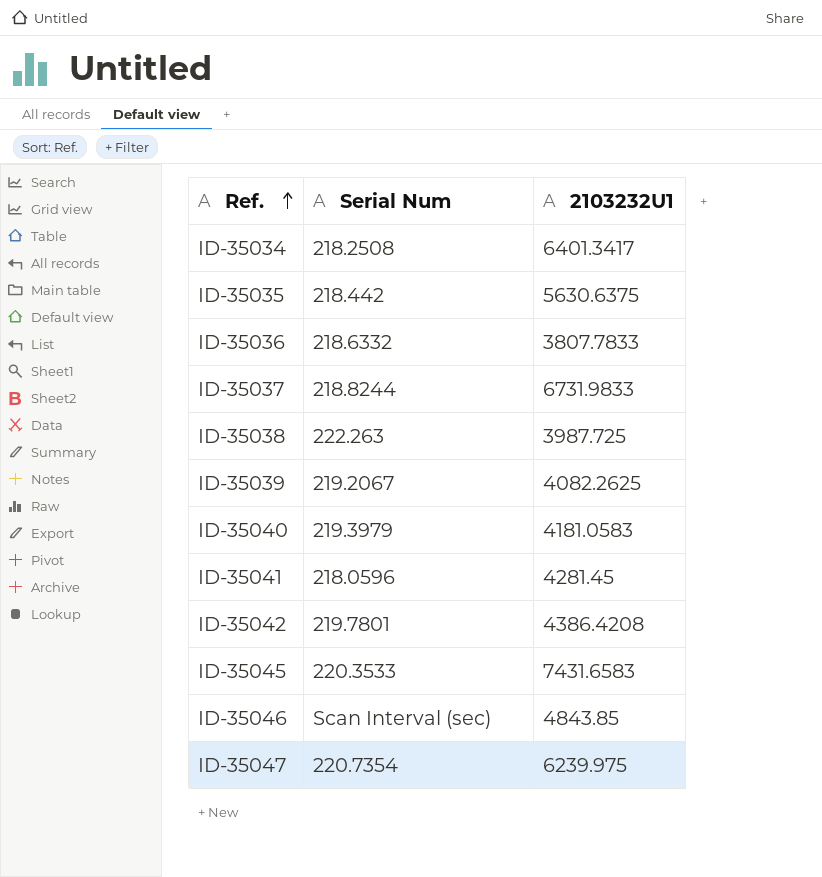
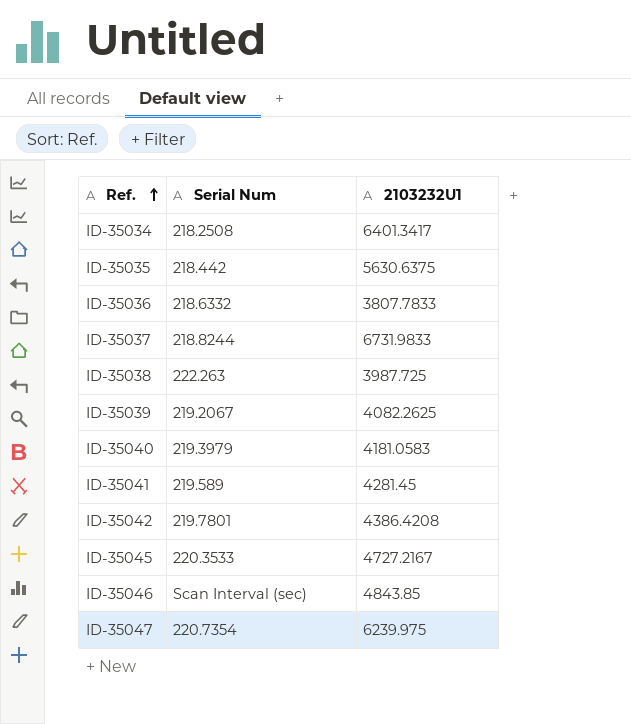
ID-35041 | Serial Num: 218.0596 -> 219.589
ID-35045 | 2103232U1: 7431.6583 -> 4727.2167

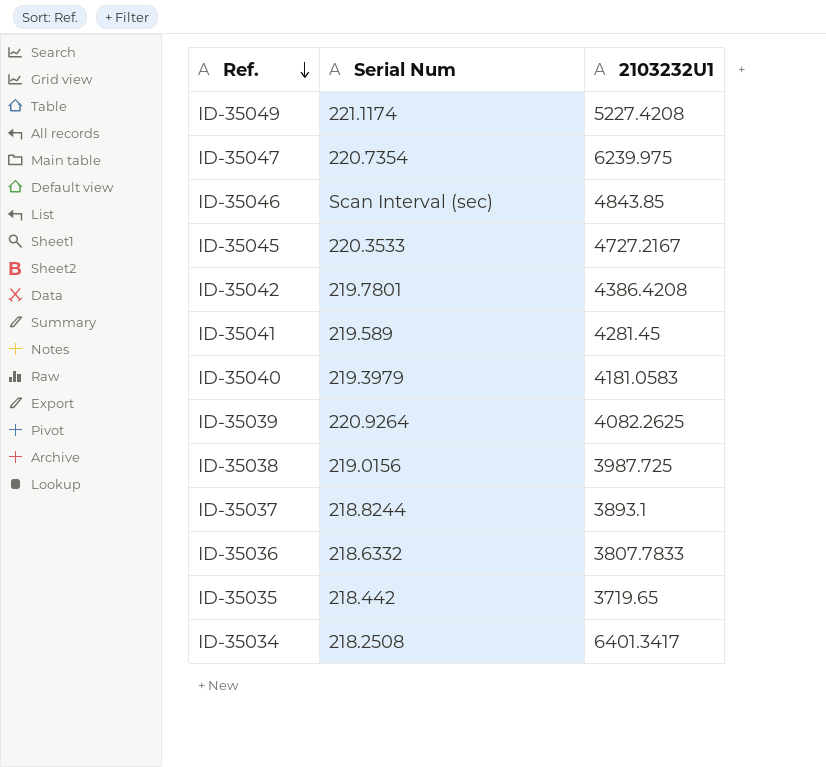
row order: Ref. ascending -> Ref. descending
row ID-35049: none -> 221.1174 | 5227.4208
ID-35039 | Serial Num: 219.2067 -> 220.9264
ID-35038 | Serial Num: 222.263 -> 219.0156
ID-35037 | 2103232U1: 6731.9833 -> 3893.1
ID-35035 | 2103232U1: 5630.6375 -> 3719.65

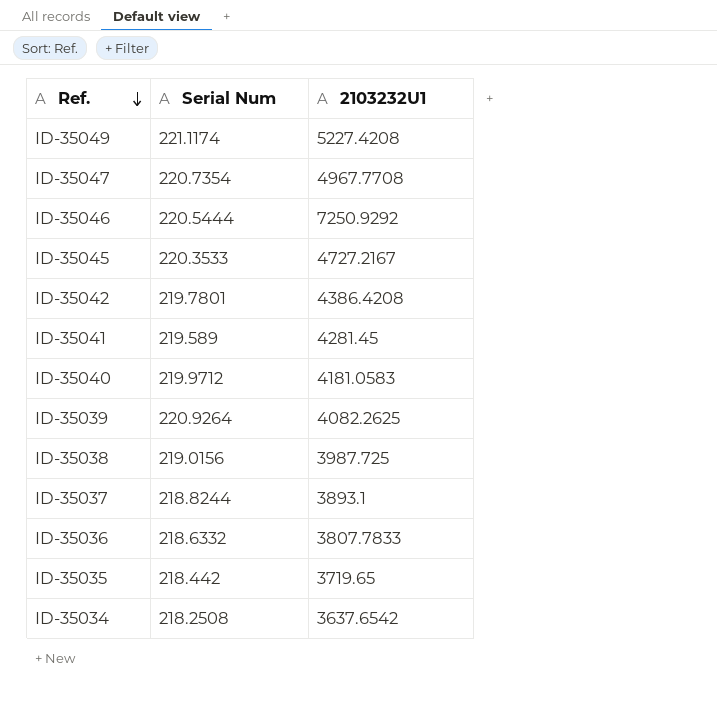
ID-35047 | 2103232U1: 6239.975 -> 4967.7708
ID-35046 | Serial Num: Scan Interval (sec) -> 220.5444
ID-35046 | 2103232U1: 4843.85 -> 7250.9292
ID-35040 | Serial Num: 219.3979 -> 219.9712
ID-35034 | 2103232U1: 6401.3417 -> 3637.6542

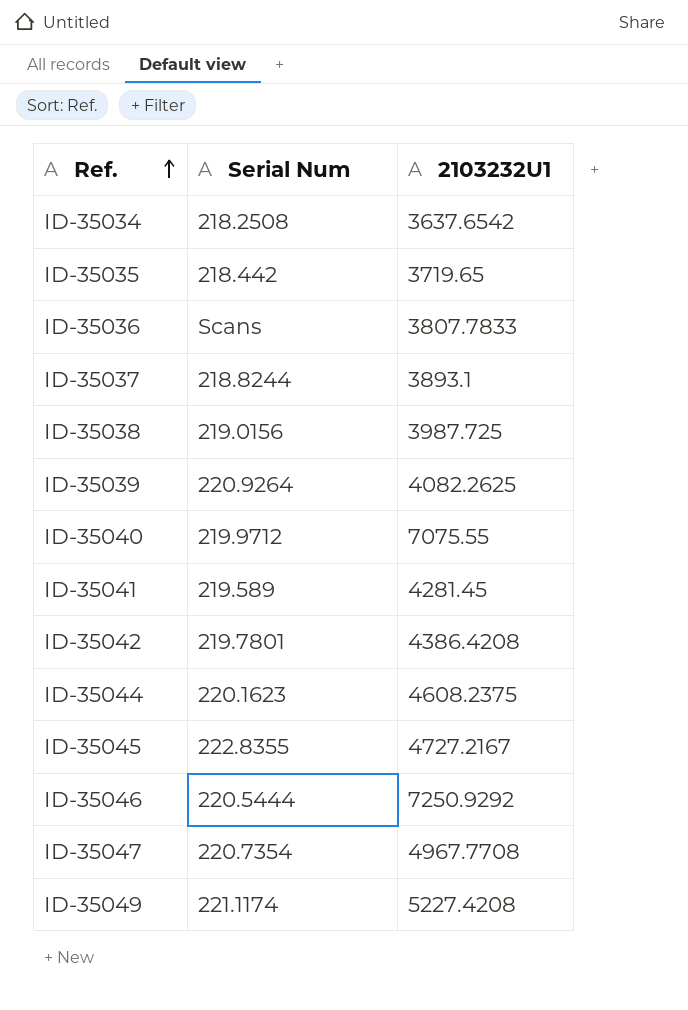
row order: Ref. descending -> Ref. ascending
ID-35036 | Serial Num: 218.6332 -> Scans
ID-35040 | 2103232U1: 4181.0583 -> 7075.55
row ID-35044: none -> 220.1623 | 4608.2375
ID-35045 | Serial Num: 220.3533 -> 222.8355

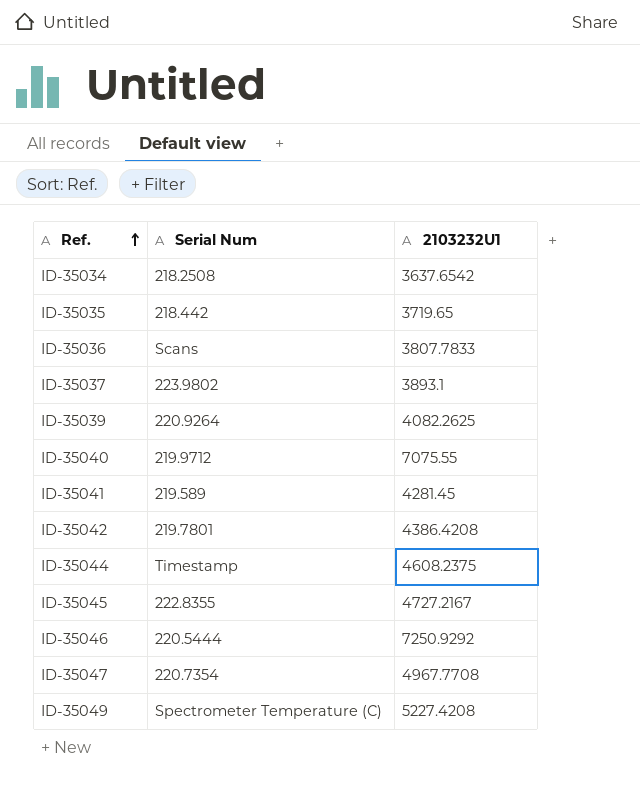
row ID-35038: 219.0156 | 3987.725 -> none
ID-35037 | Serial Num: 218.8244 -> 223.9802
ID-35044 | Serial Num: 220.1623 -> Timestamp
ID-35049 | Serial Num: 221.1174 -> Spectrometer Temperature (C)

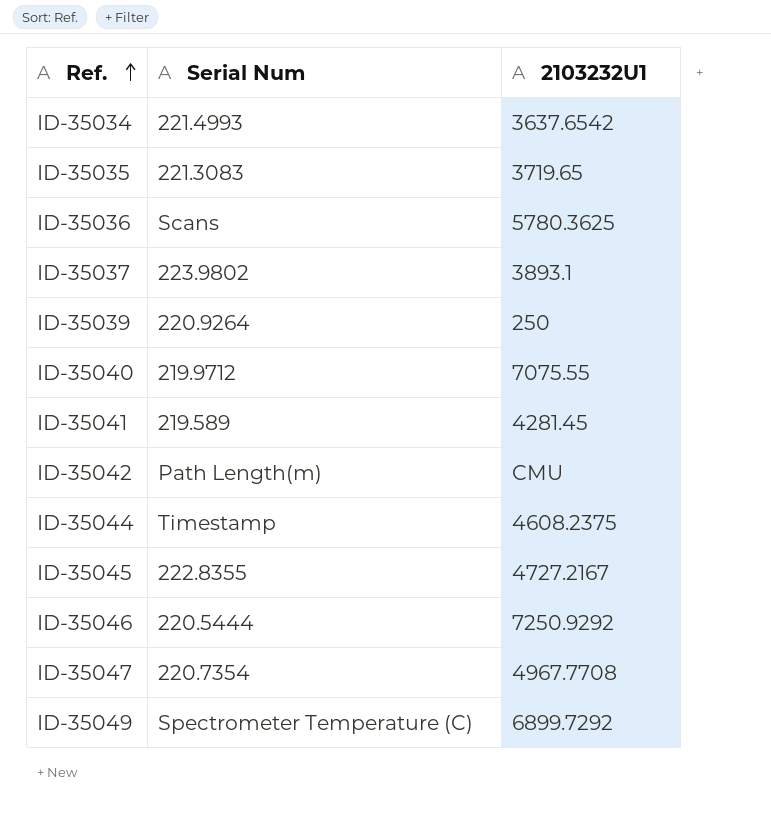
ID-35034 | Serial Num: 218.2508 -> 221.4993
ID-35035 | Serial Num: 218.442 -> 221.3083
ID-35036 | 2103232U1: 3807.7833 -> 5780.3625
ID-35039 | 2103232U1: 4082.2625 -> 250
ID-35042 | Serial Num: 219.7801 -> Path Length(m)
ID-35042 | 2103232U1: 4386.4208 -> CMU
ID-35049 | 2103232U1: 5227.4208 -> 6899.7292

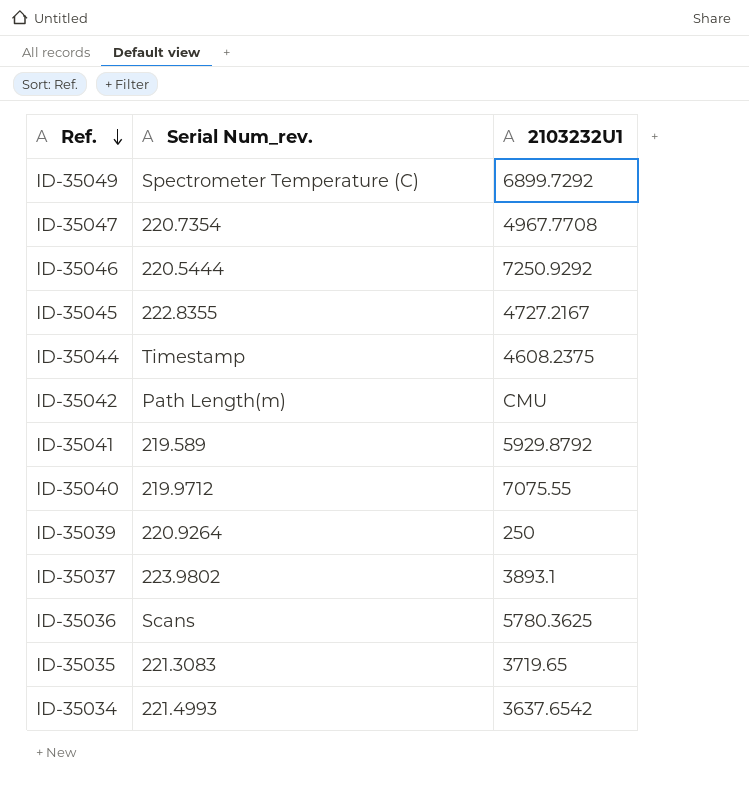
row order: Ref. ascending -> Ref. descending
column name: Serial Num -> Serial Num_rev.
ID-35041 | 2103232U1: 4281.45 -> 5929.8792

